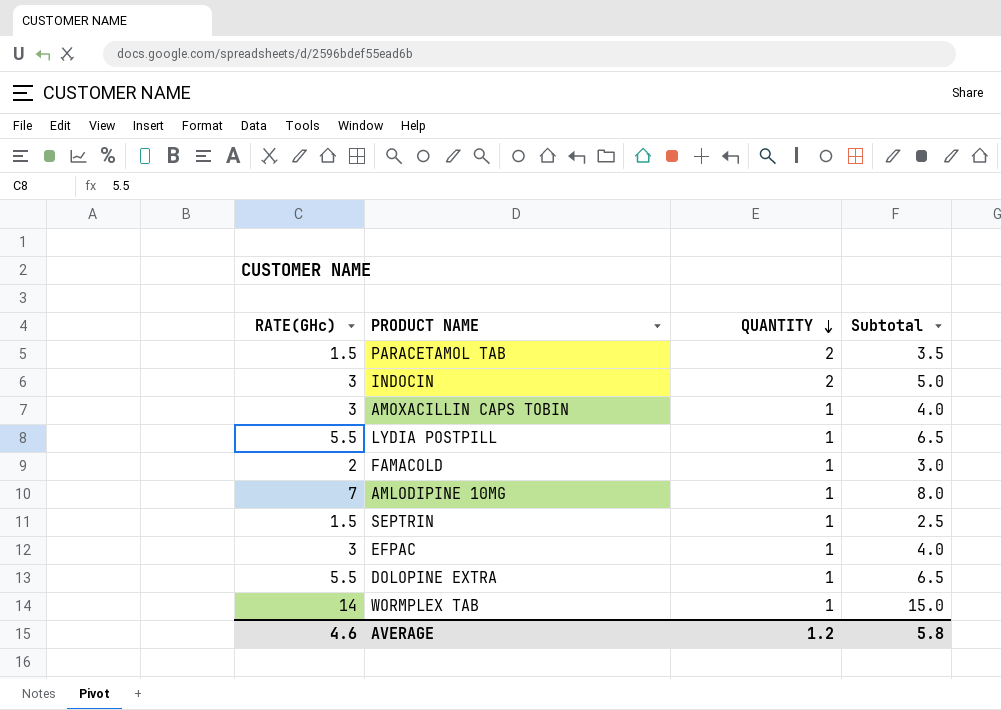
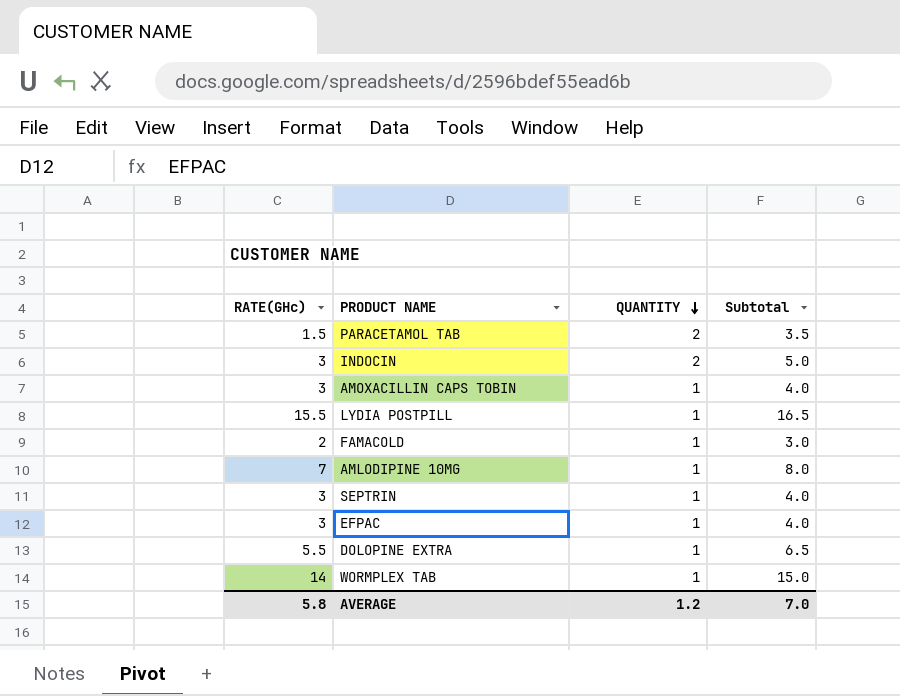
LYDIA POSTPILL | RATE(GHc): 5.5 -> 15.5
LYDIA POSTPILL | Subtotal: 6.5 -> 16.5
SEPTRIN | RATE(GHc): 1.5 -> 3
SEPTRIN | Subtotal: 2.5 -> 4.0
AVERAGE | RATE(GHc): 4.6 -> 5.8
AVERAGE | Subtotal: 5.8 -> 7.0

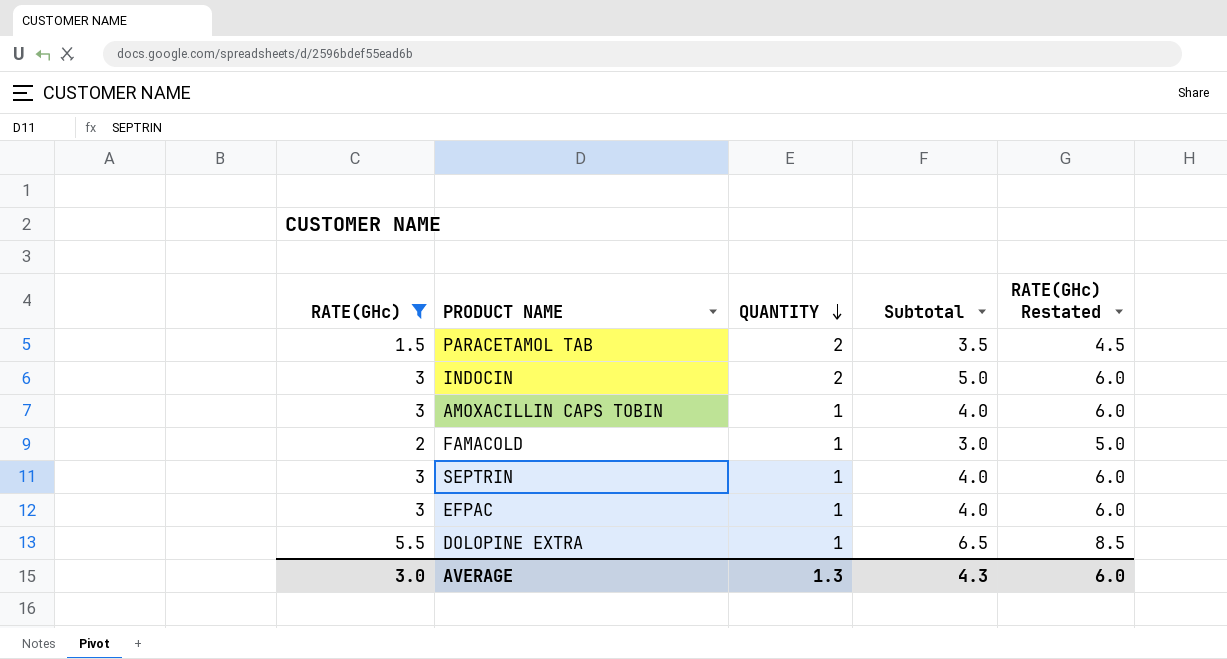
filter: none -> RATE(GHc) <= 5.5
column RATE(GHc) Restated | formula: none -> [RATE(GHc)] + 3
AVERAGE | RATE(GHc): 5.8 -> 3.0
AVERAGE | QUANTITY: 1.2 -> 1.3
AVERAGE | Subtotal: 7.0 -> 4.3

